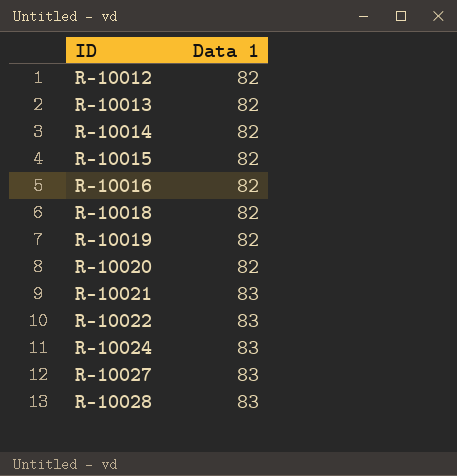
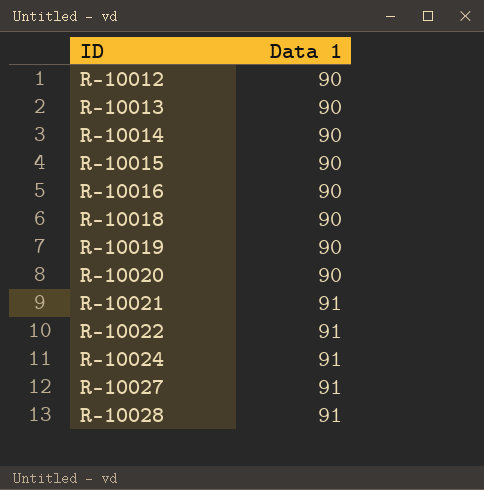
R-10012 | Data 1: 82 -> 90
R-10013 | Data 1: 82 -> 90
R-10014 | Data 1: 82 -> 90
R-10015 | Data 1: 82 -> 90
R-10016 | Data 1: 82 -> 90
R-10018 | Data 1: 82 -> 90
R-10019 | Data 1: 82 -> 90
R-10020 | Data 1: 82 -> 90
R-10021 | Data 1: 83 -> 91
R-10022 | Data 1: 83 -> 91
R-10024 | Data 1: 83 -> 91
R-10027 | Data 1: 83 -> 91
R-10028 | Data 1: 83 -> 91

